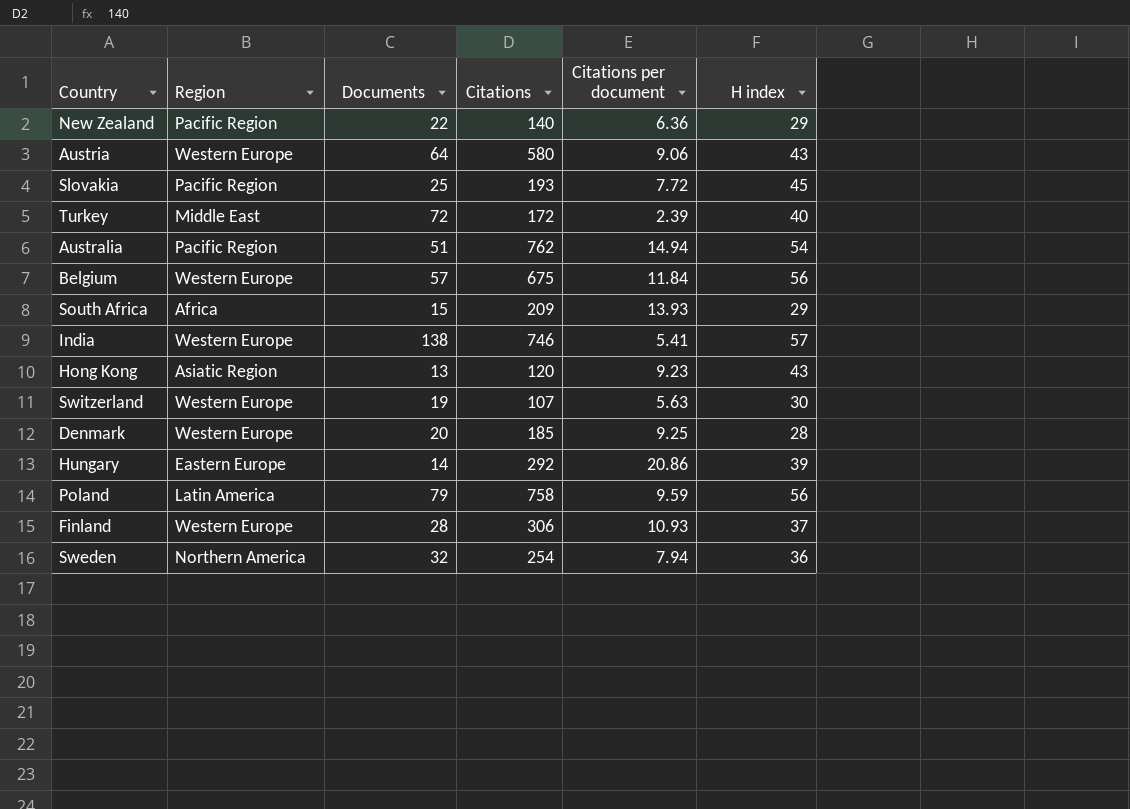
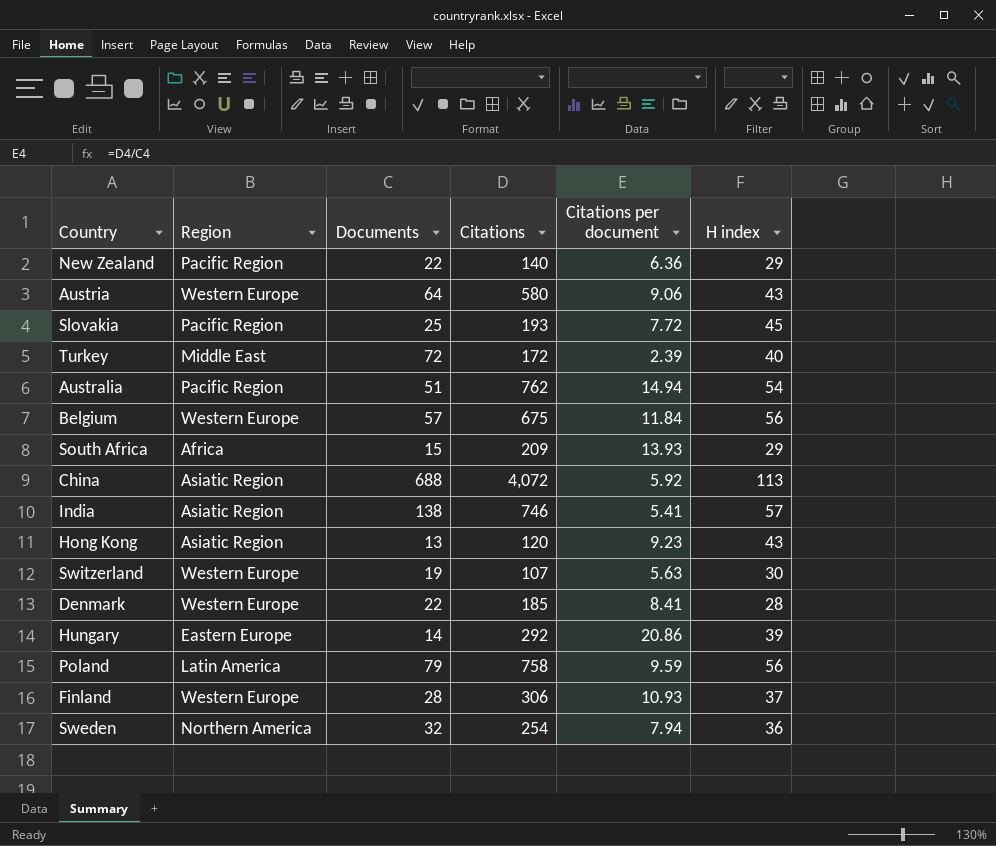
row China: none -> Asiatic Region | 688 | 4,072 | 5.92 | 113
India | Region: Western Europe -> Asiatic Region
Denmark | Documents: 20 -> 22
Denmark | Citations per document: 9.25 -> 8.41

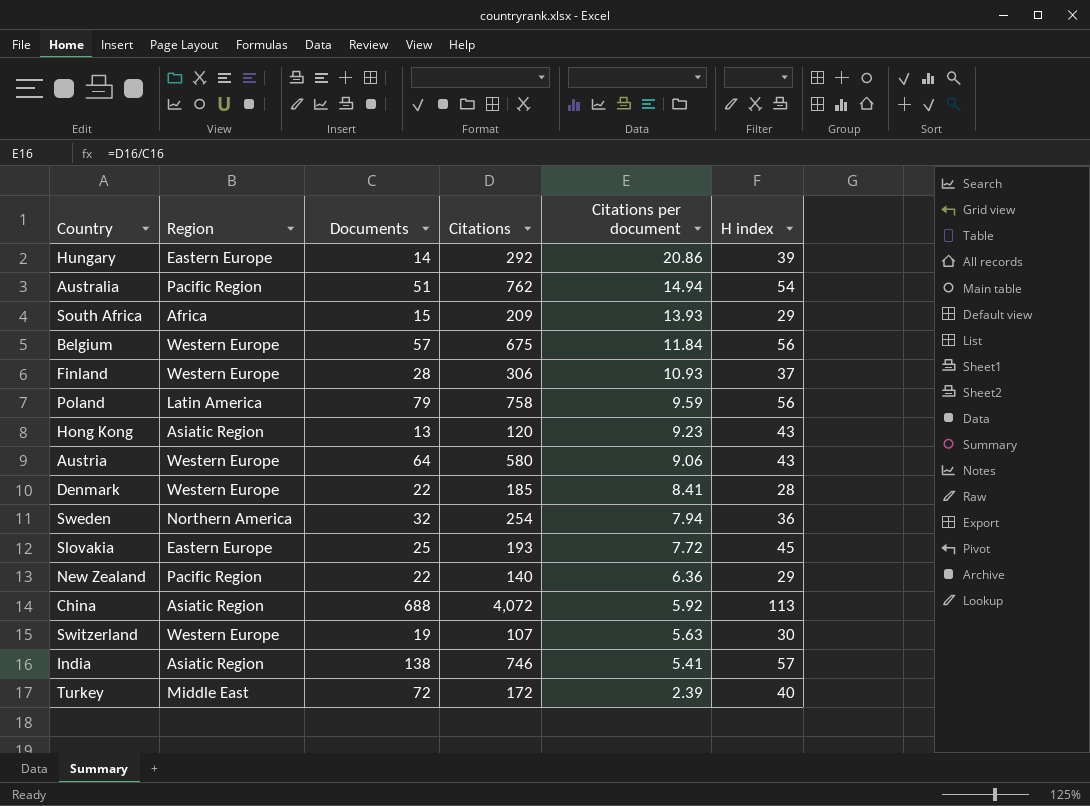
row order: none -> Citations per document descending
Slovakia | Region: Pacific Region -> Eastern Europe

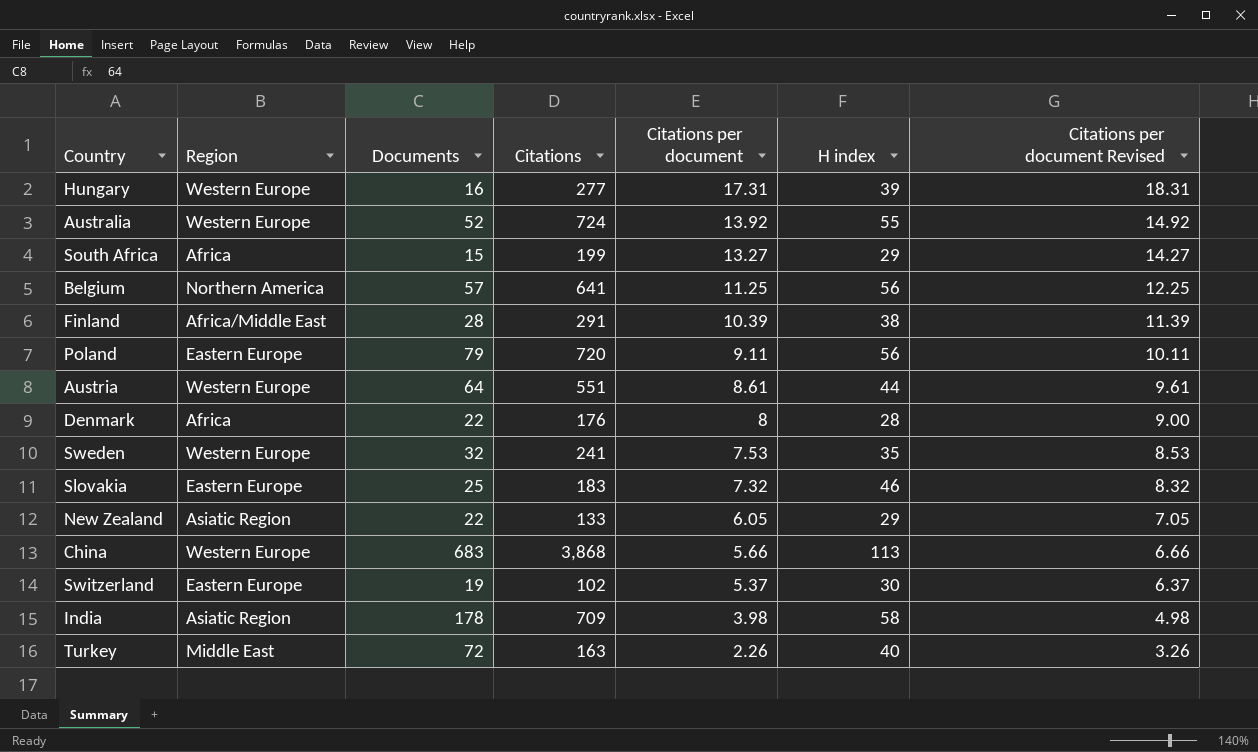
column Citations per document Revised | formula: none -> [Citations per document] + 1
row Hong Kong: Asiatic Region | 13 | 120 | 9.23 | 43 -> none
Hungary | Region: Eastern Europe -> Western Europe
Hungary | Documents: 14 -> 16
Hungary | Citations: 292 -> 277
Hungary | Citations per document: 20.86 -> 17.31
Australia | Region: Pacific Region -> Western Europe
Australia | Documents: 51 -> 52
Australia | Citations: 762 -> 724
Australia | Citations per document: 14.94 -> 13.92
Australia | H index: 54 -> 55
South Africa | Citations: 209 -> 199
South Africa | Citations per document: 13.93 -> 13.27
Belgium | Region: Western Europe -> Northern America
Belgium | Citations: 675 -> 641
Belgium | Citations per document: 11.84 -> 11.25
Finland | Region: Western Europe -> Africa/Middle East
Finland | Citations: 306 -> 291
Finland | Citations per document: 10.93 -> 10.39
Finland | H index: 37 -> 38
Poland | Region: Latin America -> Eastern Europe
Poland | Citations: 758 -> 720
Poland | Citations per document: 9.59 -> 9.11
Austria | Citations: 580 -> 551
Austria | Citations per document: 9.06 -> 8.61
Austria | H index: 43 -> 44
Denmark | Region: Western Europe -> Africa
Denmark | Citations: 185 -> 176
Denmark | Citations per document: 8.41 -> 8
Sweden | Region: Northern America -> Western Europe
Sweden | Citations: 254 -> 241
Sweden | Citations per document: 7.94 -> 7.53
Sweden | H index: 36 -> 35
Slovakia | Citations: 193 -> 183
Slovakia | Citations per document: 7.72 -> 7.32
Slovakia | H index: 45 -> 46
New Zealand | Region: Pacific Region -> Asiatic Region
New Zealand | Citations: 140 -> 133
New Zealand | Citations per document: 6.36 -> 6.05
China | Region: Asiatic Region -> Western Europe
China | Documents: 688 -> 683
China | Citations: 4,072 -> 3,868
China | Citations per document: 5.92 -> 5.66
Switzerland | Region: Western Europe -> Eastern Europe
Switzerland | Citations: 107 -> 102
Switzerland | Citations per document: 5.63 -> 5.37
India | Documents: 138 -> 178
India | Citations: 746 -> 709
India | Citations per document: 5.41 -> 3.98
India | H index: 57 -> 58
Turkey | Citations: 172 -> 163
Turkey | Citations per document: 2.39 -> 2.26

